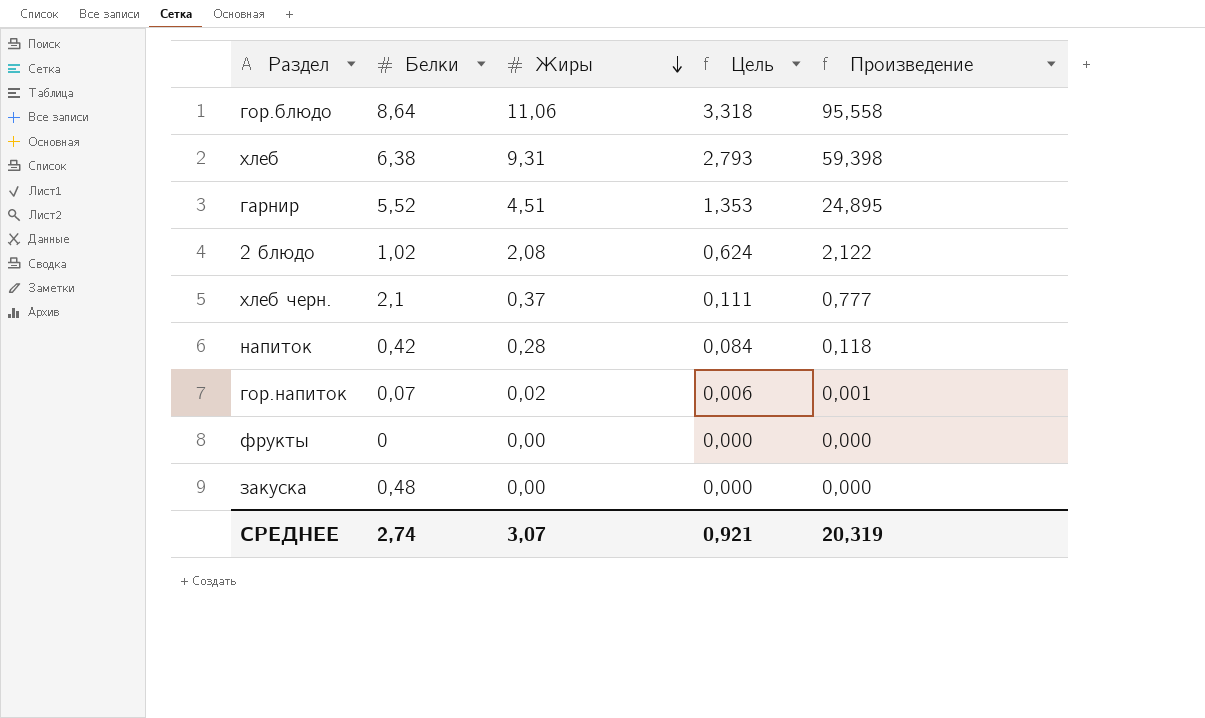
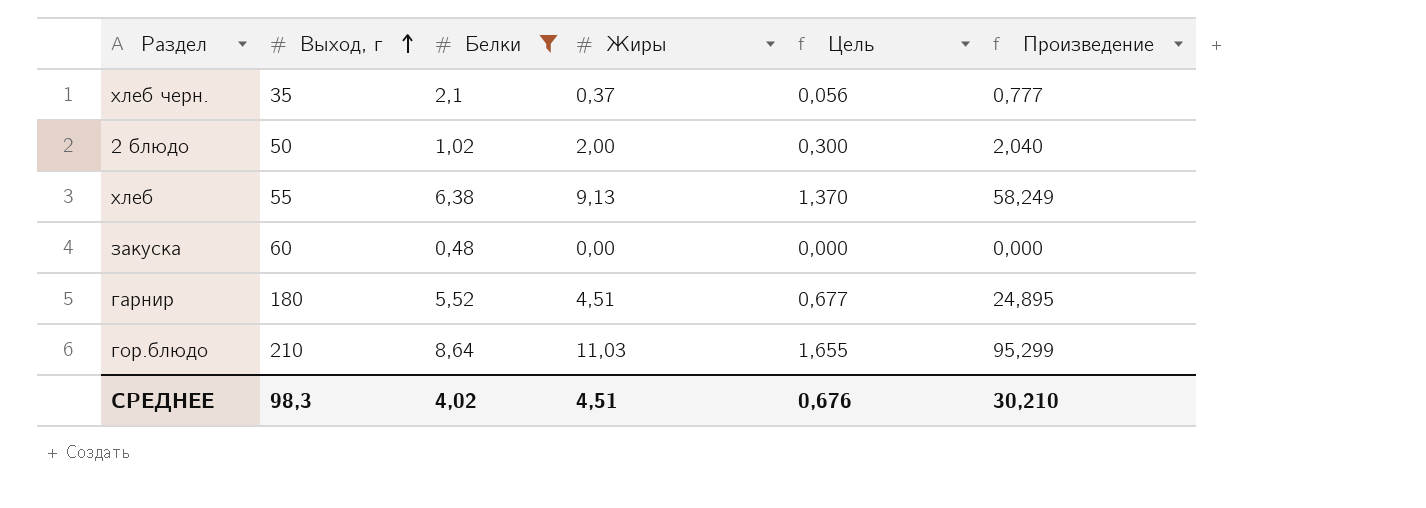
filter: none -> Белки >= 0,48
row order: Жиры descending -> Выход, г ascending
column Выход, г | position: none -> 2
column Цель | formula: [Жиры] * 0,3 -> [Жиры] * 0,15
2 блюдо | Жиры: 2,08 -> 2,00
2 блюдо | Произведение: 2,122 -> 2,040
хлеб | Жиры: 9,31 -> 9,13
хлеб | Произведение: 59,398 -> 58,249
гор.блюдо | Жиры: 11,06 -> 11,03
гор.блюдо | Произведение: 95,558 -> 95,299
СРЕДНЕЕ | Белки: 2,74 -> 4,02
СРЕДНЕЕ | Жиры: 3,07 -> 4,51
СРЕДНЕЕ | Цель: 0,921 -> 0,676
СРЕДНЕЕ | Произведение: 20,319 -> 30,210

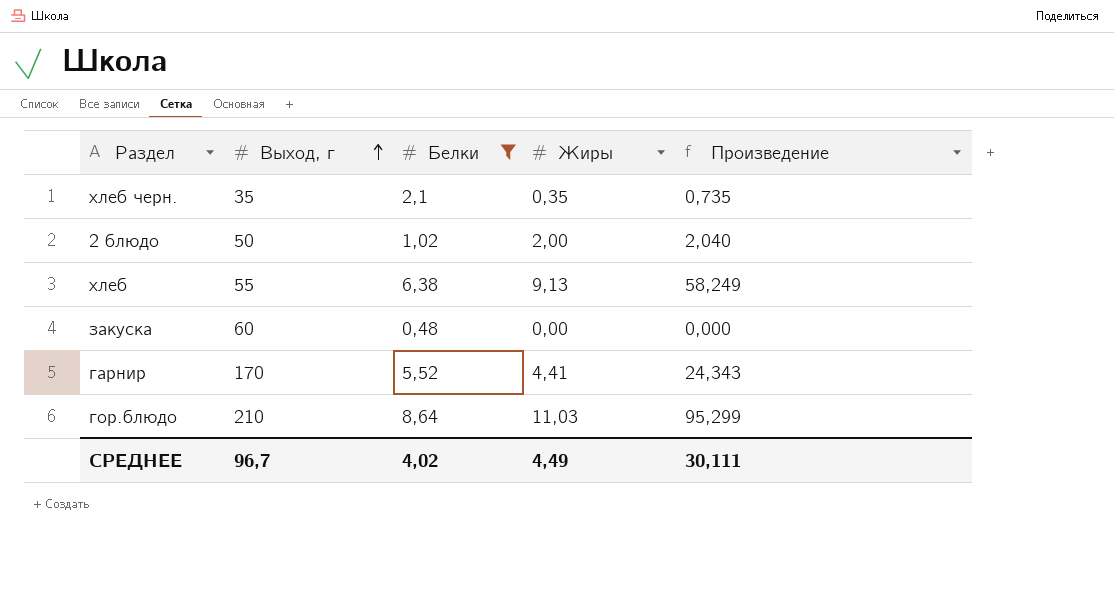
column Цель | formula: [Жиры] * 0,15 -> none
хлеб черн. | Жиры: 0,37 -> 0,35
хлеб черн. | Произведение: 0,777 -> 0,735
гарнир | Выход, г: 180 -> 170
гарнир | Жиры: 4,51 -> 4,41
гарнир | Произведение: 24,895 -> 24,343
СРЕДНЕЕ | Выход, г: 98,3 -> 96,7
СРЕДНЕЕ | Жиры: 4,51 -> 4,49
СРЕДНЕЕ | Произведение: 30,210 -> 30,111

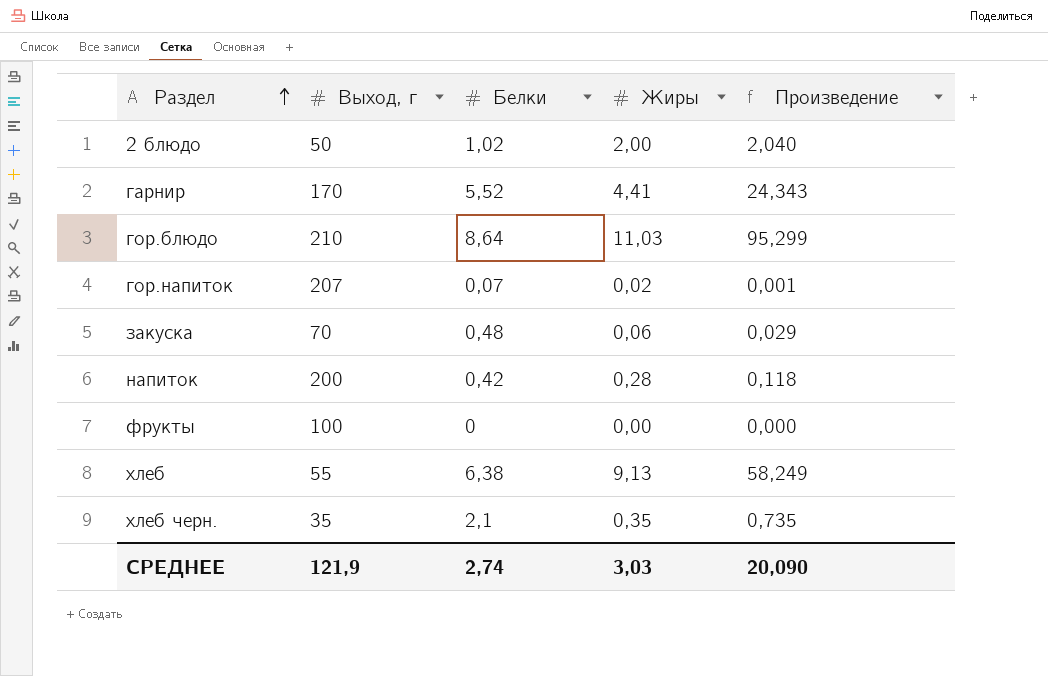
filter: Белки >= 0,48 -> none
row order: Выход, г ascending -> Раздел ascending
закуска | Выход, г: 60 -> 70
закуска | Жиры: 0,00 -> 0,06
закуска | Произведение: 0,000 -> 0,029
СРЕДНЕЕ | Выход, г: 96,7 -> 121,9
СРЕДНЕЕ | Белки: 4,02 -> 2,74
СРЕДНЕЕ | Жиры: 4,49 -> 3,03
СРЕДНЕЕ | Произведение: 30,111 -> 20,090

